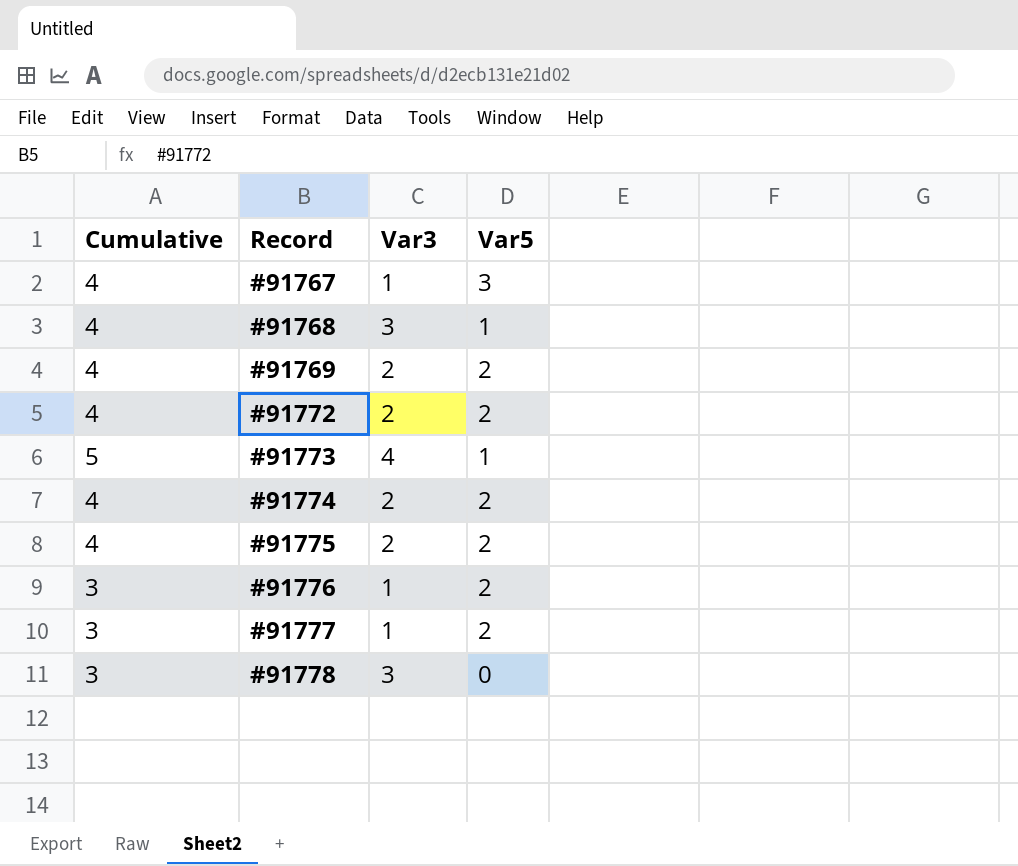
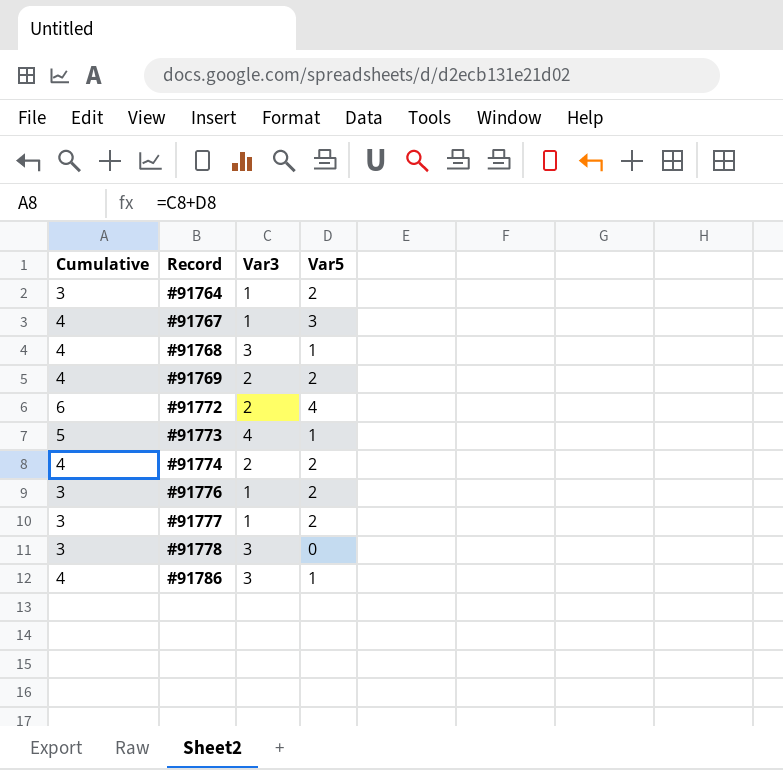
row #91775: 4 | 2 | 2 -> none
row #91764: none -> 3 | 1 | 2
#91772 | Cumulative: 4 -> 6
#91772 | Var5: 2 -> 4
row #91786: none -> 4 | 3 | 1

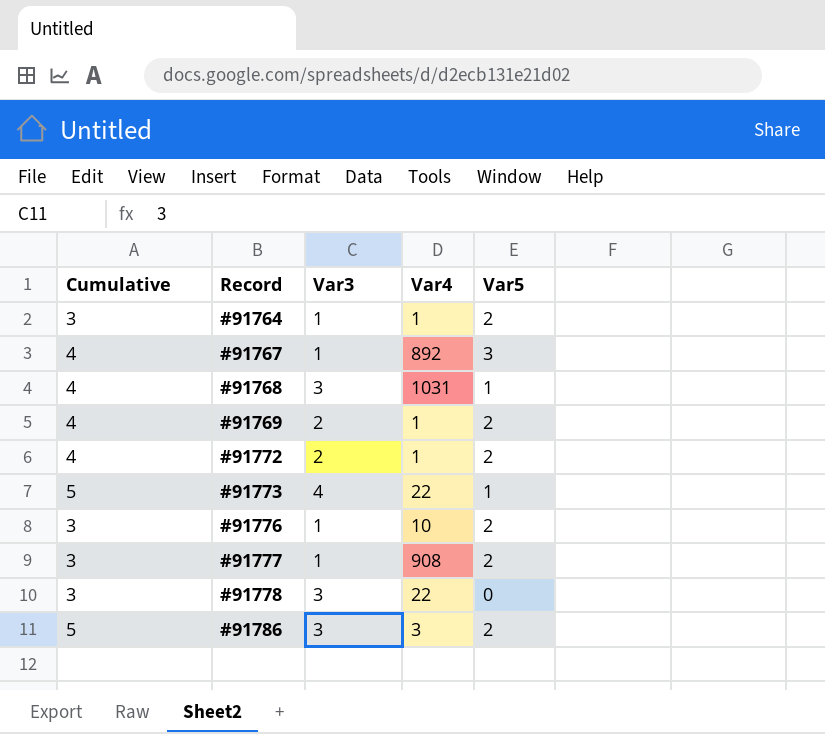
column Var4 | position: none -> 4
row #91774: 4 | 2 | 2 -> none
#91772 | Cumulative: 6 -> 4
#91772 | Var5: 4 -> 2
#91786 | Cumulative: 4 -> 5
#91786 | Var5: 1 -> 2

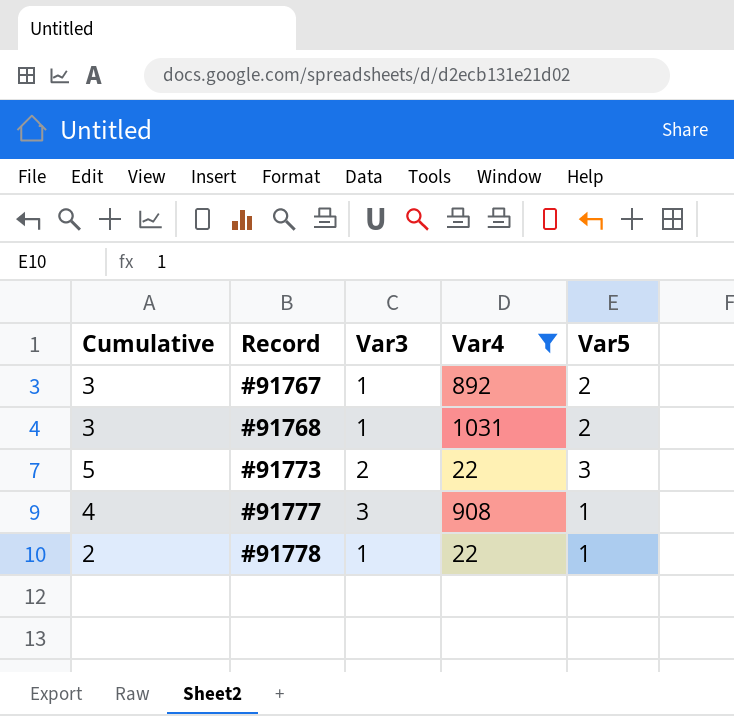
filter: none -> Var4 >= 22
#91767 | Cumulative: 4 -> 3
#91767 | Var5: 3 -> 2
#91768 | Cumulative: 4 -> 3
#91768 | Var3: 3 -> 1
#91768 | Var5: 1 -> 2
#91773 | Var3: 4 -> 2
#91773 | Var5: 1 -> 3
#91777 | Cumulative: 3 -> 4
#91777 | Var3: 1 -> 3
#91777 | Var5: 2 -> 1
#91778 | Cumulative: 3 -> 2
#91778 | Var3: 3 -> 1
#91778 | Var5: 0 -> 1

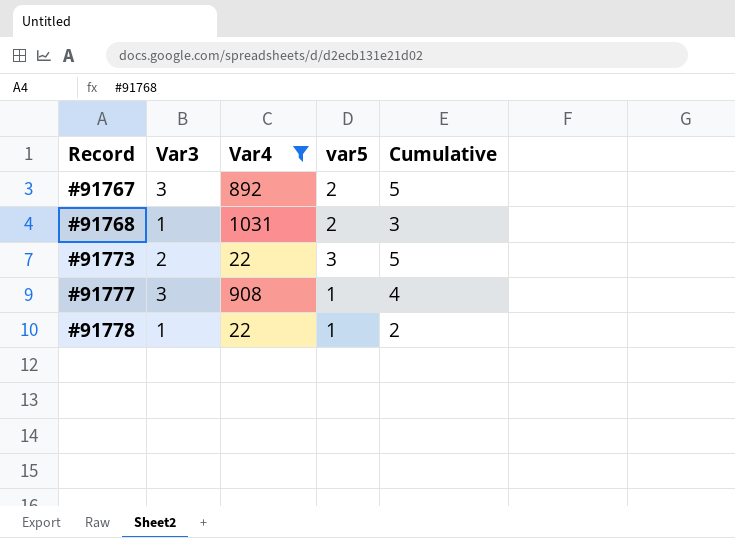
column name: Var5 -> var5
column Cumulative | position: 1 -> 5
#91767 | Var3: 1 -> 3
#91767 | Cumulative: 3 -> 5

